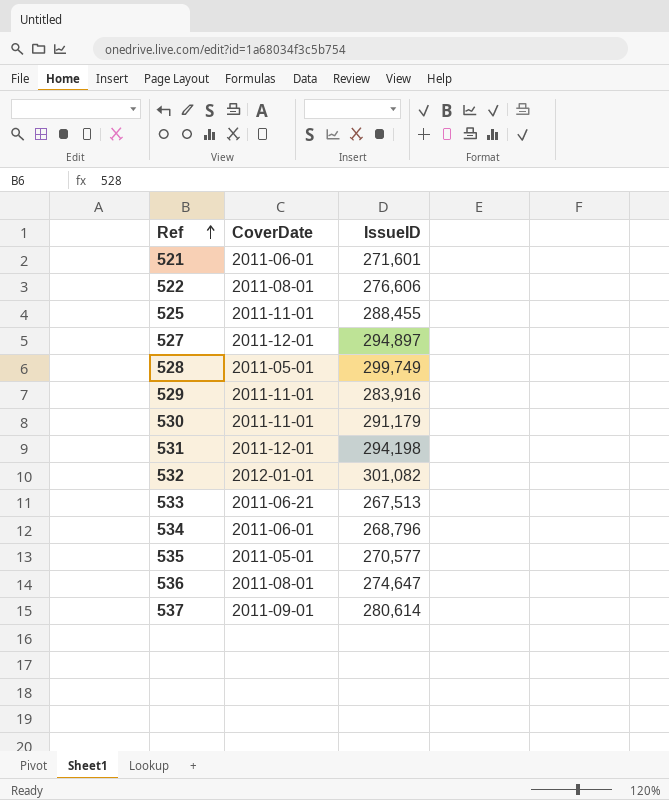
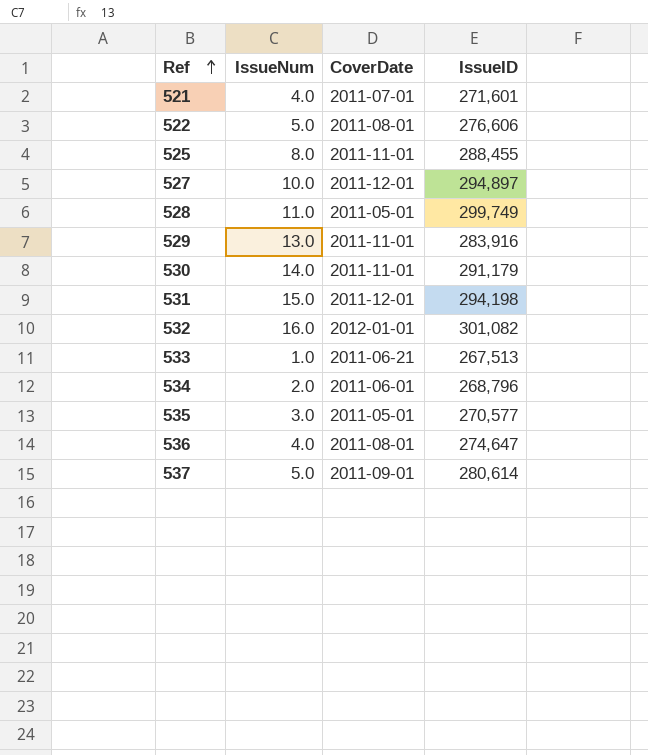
column IssueNum | position: none -> 2
521 | CoverDate: 2011-06-01 -> 2011-07-01

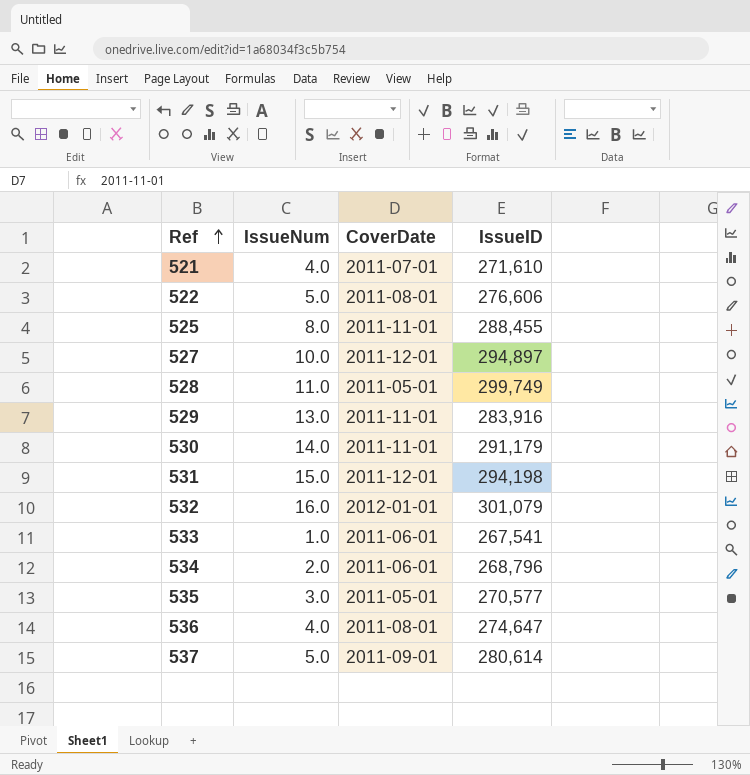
521 | IssueID: 271,601 -> 271,610
532 | IssueID: 301,082 -> 301,079
533 | CoverDate: 2011-06-21 -> 2011-06-01
533 | IssueID: 267,513 -> 267,541

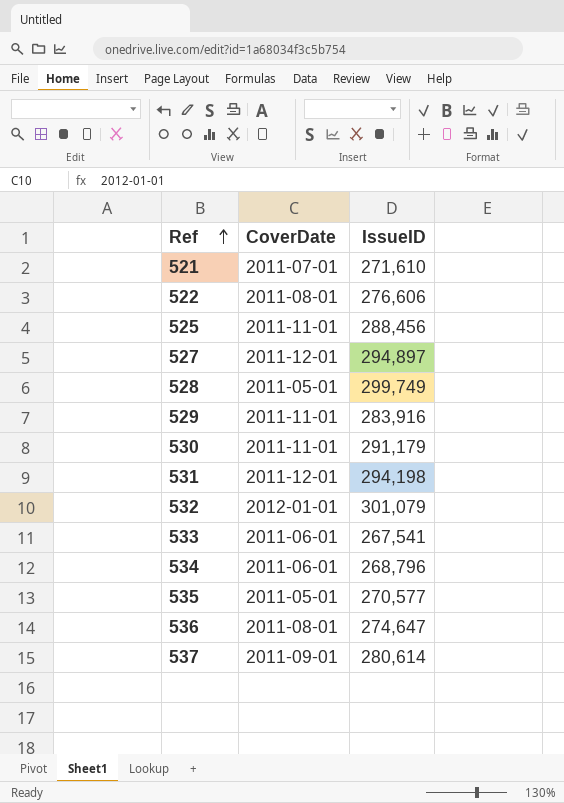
column IssueNum | position: 2 -> none
525 | IssueID: 288,455 -> 288,456

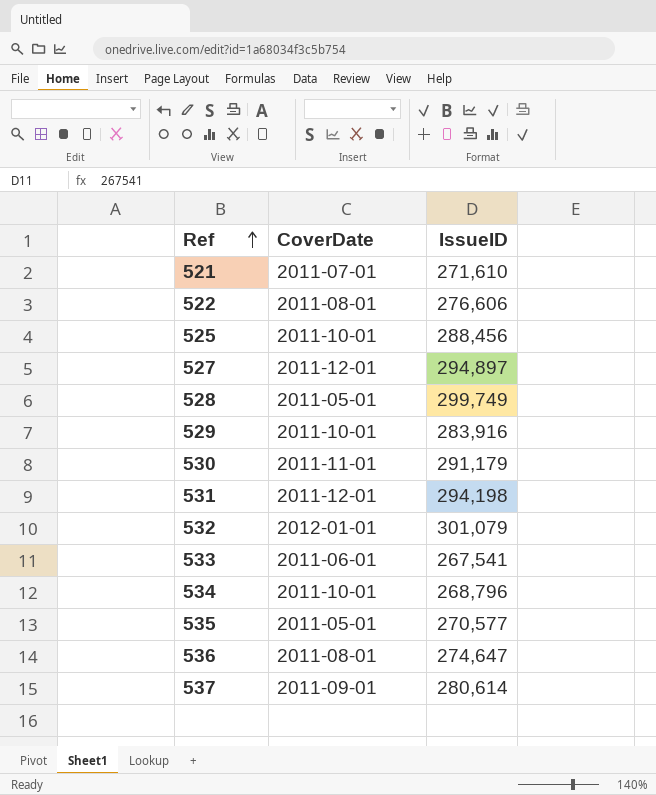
525 | CoverDate: 2011-11-01 -> 2011-10-01
529 | CoverDate: 2011-11-01 -> 2011-10-01
534 | CoverDate: 2011-06-01 -> 2011-10-01

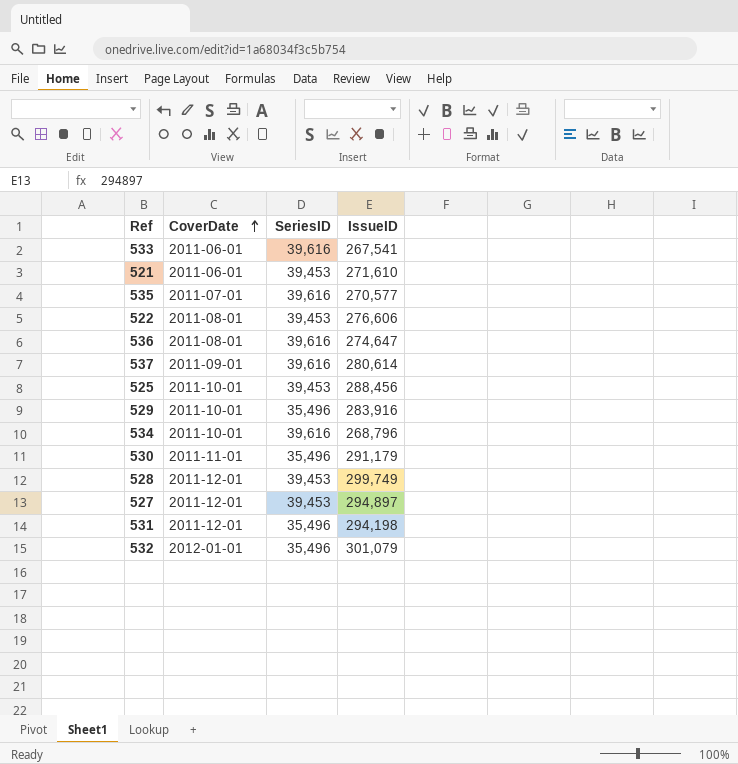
row order: Ref ascending -> CoverDate ascending
column SeriesID | position: none -> 3
521 | CoverDate: 2011-07-01 -> 2011-06-01
535 | CoverDate: 2011-05-01 -> 2011-07-01
528 | CoverDate: 2011-05-01 -> 2011-12-01

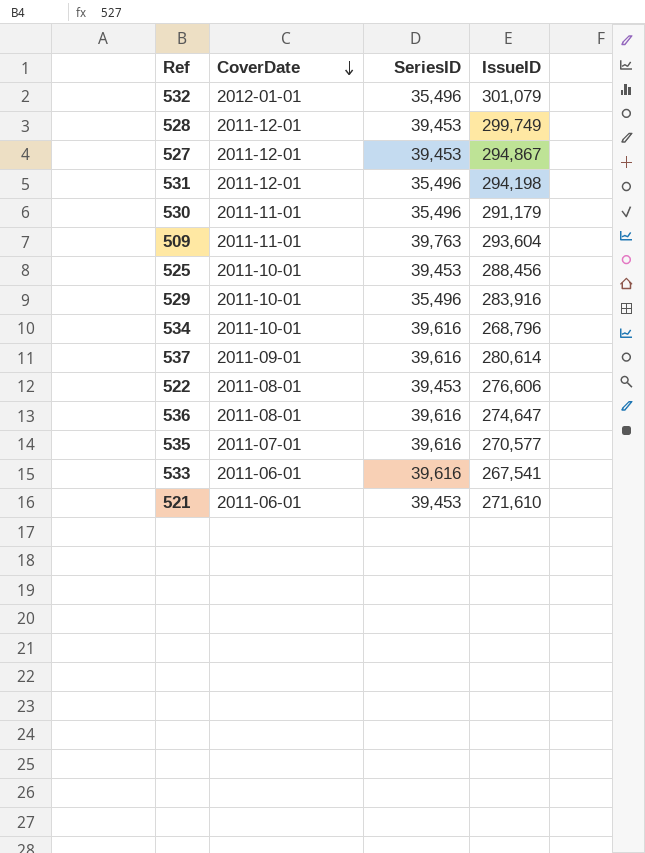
row order: CoverDate ascending -> CoverDate descending
527 | IssueID: 294,897 -> 294,867
row 509: none -> 2011-11-01 | 39,763 | 293,604

